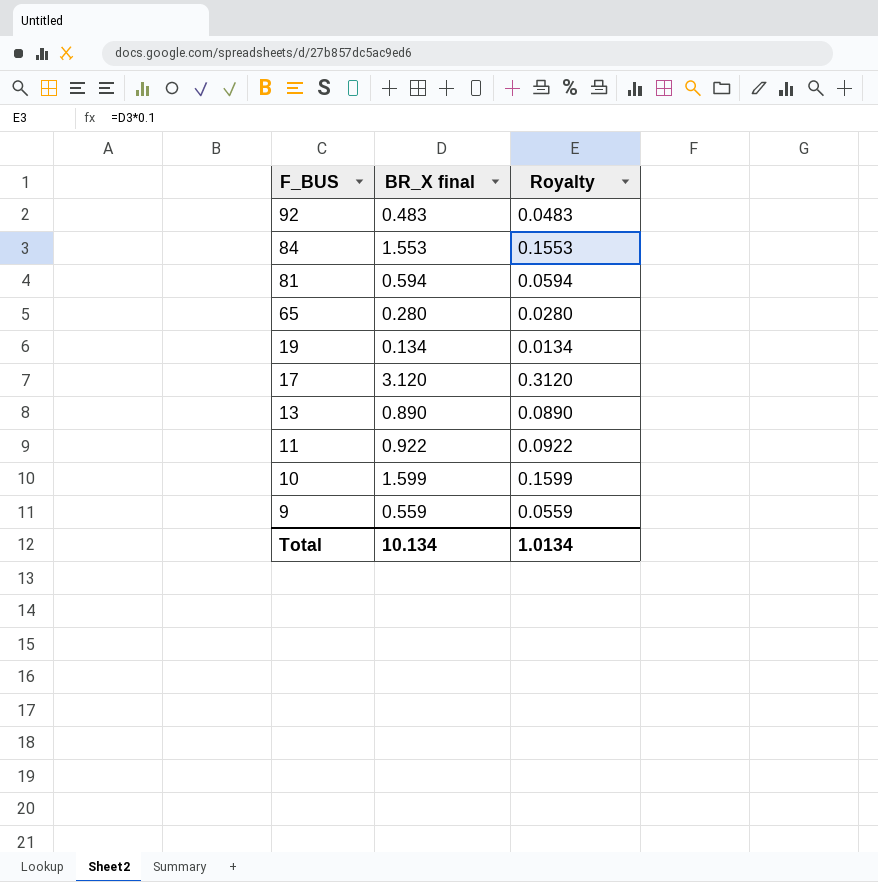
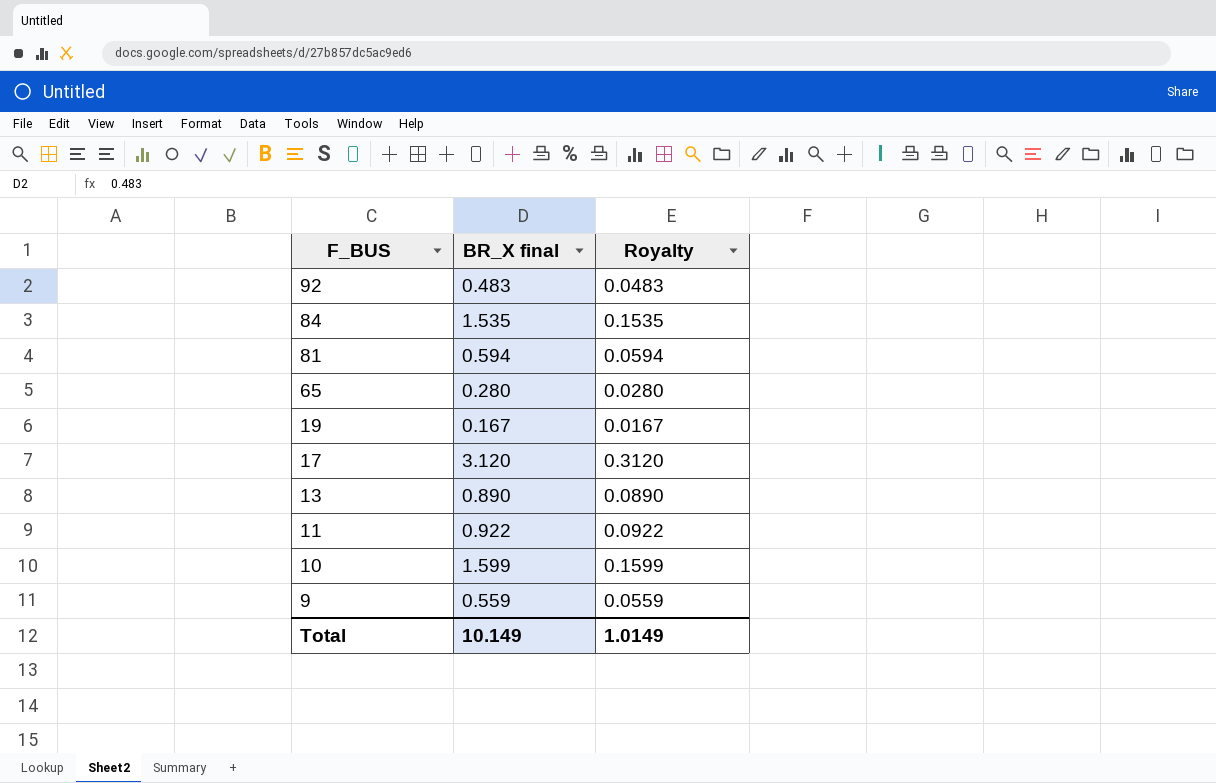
84 | BR_X final: 1.553 -> 1.535
84 | Royalty: 0.1553 -> 0.1535
19 | BR_X final: 0.134 -> 0.167
19 | Royalty: 0.0134 -> 0.0167
Total | BR_X final: 10.134 -> 10.149
Total | Royalty: 1.0134 -> 1.0149

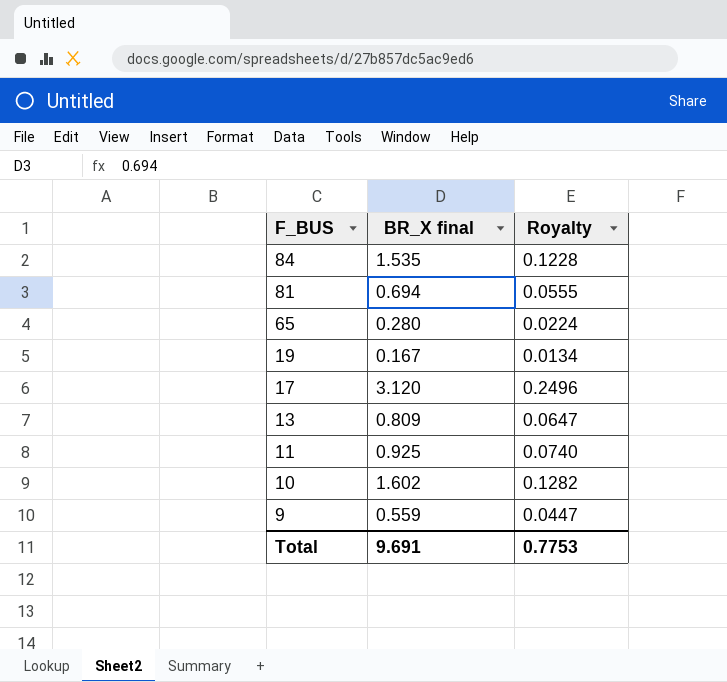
column Royalty | formula: [BR_X final] * 0.1 -> [BR_X final] * 0.08
row 92: 0.483 | 0.0483 -> none
81 | BR_X final: 0.594 -> 0.694
13 | BR_X final: 0.890 -> 0.809
11 | BR_X final: 0.922 -> 0.925
10 | BR_X final: 1.599 -> 1.602
Total | BR_X final: 10.149 -> 9.691
Total | Royalty: 1.0149 -> 0.7753

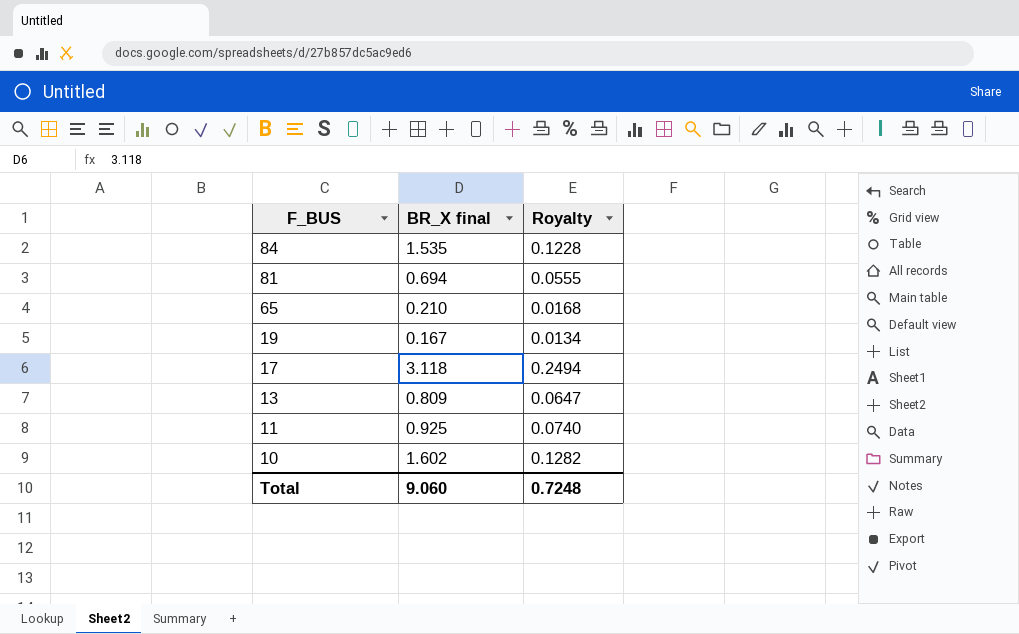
row 9: 0.559 | 0.0447 -> none
65 | BR_X final: 0.280 -> 0.210
65 | Royalty: 0.0224 -> 0.0168
17 | BR_X final: 3.120 -> 3.118
17 | Royalty: 0.2496 -> 0.2494
Total | BR_X final: 9.691 -> 9.060
Total | Royalty: 0.7753 -> 0.7248

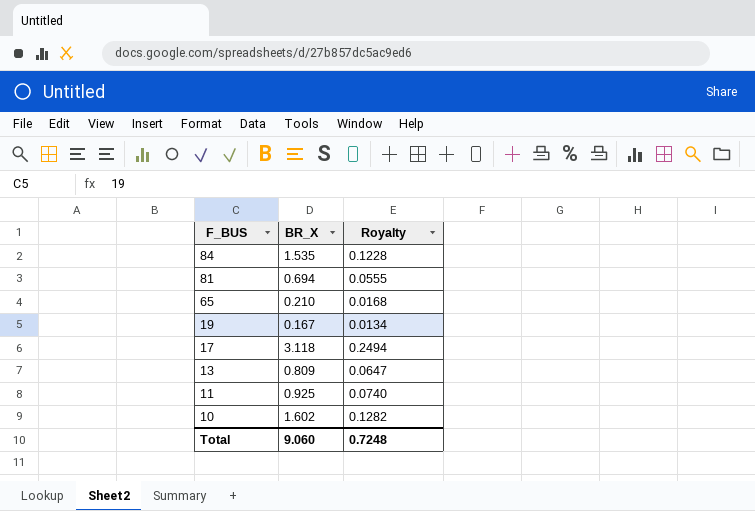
column name: BR_X final -> BR_X

